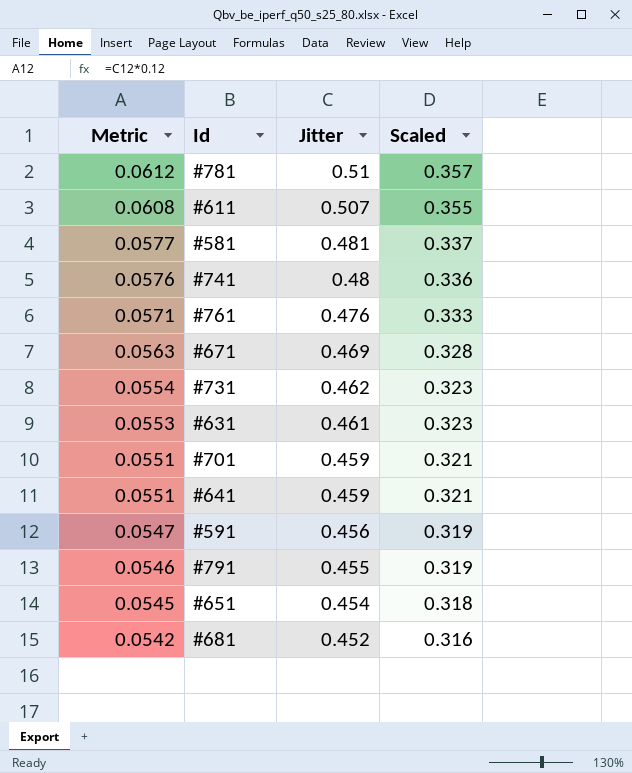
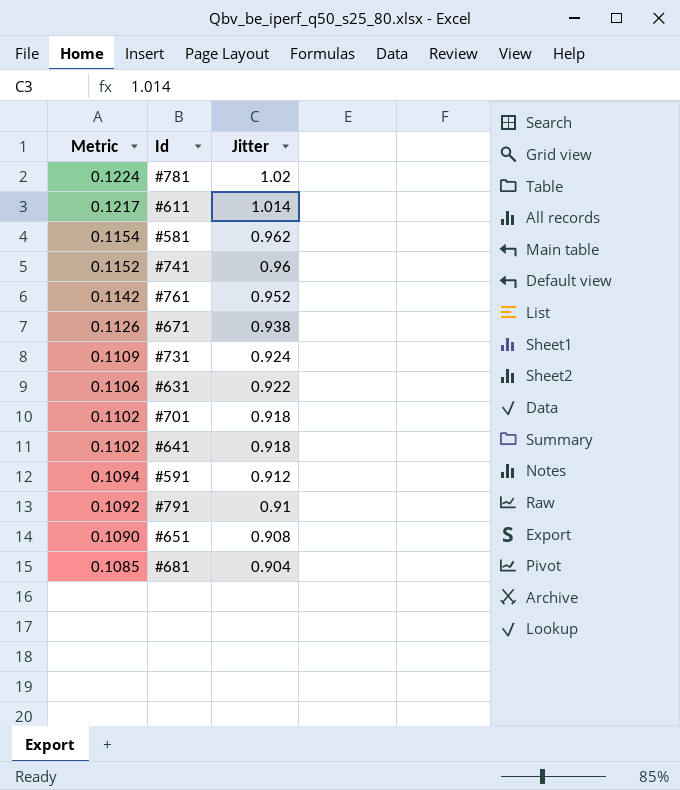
column Scaled | formula: [Jitter] * 0.7 -> none
#781 | Metric: 0.0612 -> 0.1224
#781 | Jitter: 0.51 -> 1.02
#611 | Metric: 0.0608 -> 0.1217
#611 | Jitter: 0.507 -> 1.014
#581 | Metric: 0.0577 -> 0.1154
#581 | Jitter: 0.481 -> 0.962
#741 | Metric: 0.0576 -> 0.1152
#741 | Jitter: 0.48 -> 0.96
#761 | Metric: 0.0571 -> 0.1142
#761 | Jitter: 0.476 -> 0.952
#671 | Metric: 0.0563 -> 0.1126
#671 | Jitter: 0.469 -> 0.938
#731 | Metric: 0.0554 -> 0.1109
#731 | Jitter: 0.462 -> 0.924
#631 | Metric: 0.0553 -> 0.1106
#631 | Jitter: 0.461 -> 0.922
#701 | Metric: 0.0551 -> 0.1102
#701 | Jitter: 0.459 -> 0.918
#641 | Metric: 0.0551 -> 0.1102
#641 | Jitter: 0.459 -> 0.918
#591 | Metric: 0.0547 -> 0.1094
#591 | Jitter: 0.456 -> 0.912
#791 | Metric: 0.0546 -> 0.1092
#791 | Jitter: 0.455 -> 0.91
#651 | Metric: 0.0545 -> 0.1090
#651 | Jitter: 0.454 -> 0.908
#681 | Metric: 0.0542 -> 0.1085
#681 | Jitter: 0.452 -> 0.904

